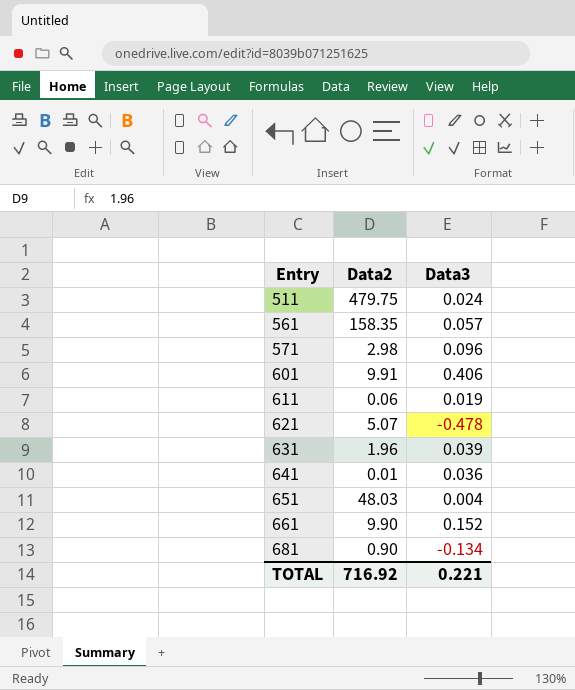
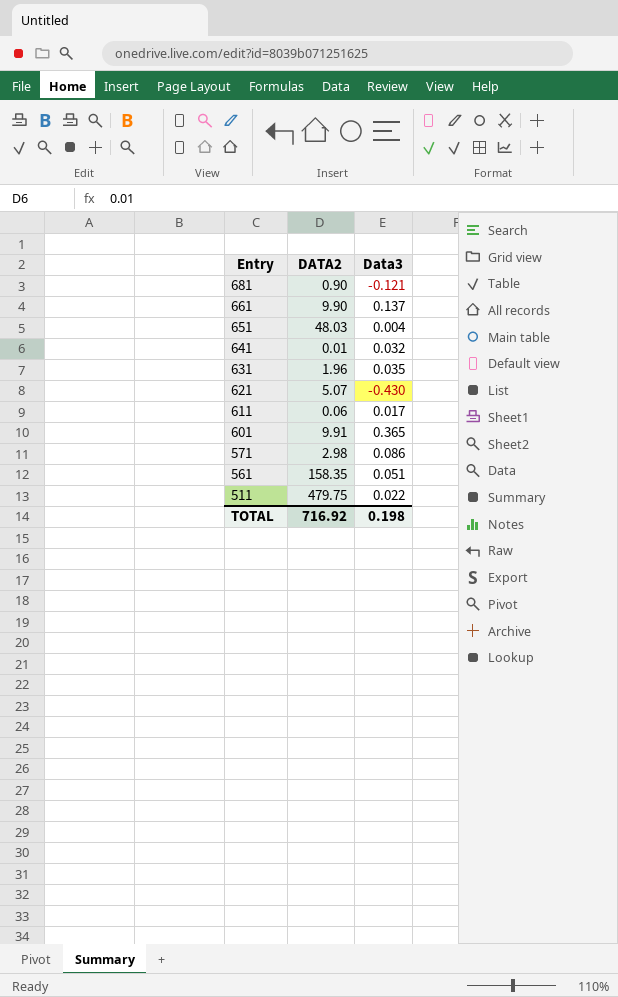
row order: Entry ascending -> Entry descending
column name: Data2 -> DATA2
681 | Data3: -0.134 -> -0.121
661 | Data3: 0.152 -> 0.137
641 | Data3: 0.036 -> 0.032
631 | Data3: 0.039 -> 0.035
621 | Data3: -0.478 -> -0.430
611 | Data3: 0.019 -> 0.017
601 | Data3: 0.406 -> 0.365
571 | Data3: 0.096 -> 0.086
561 | Data3: 0.057 -> 0.051
511 | Data3: 0.024 -> 0.022
TOTAL | Data3: 0.221 -> 0.198

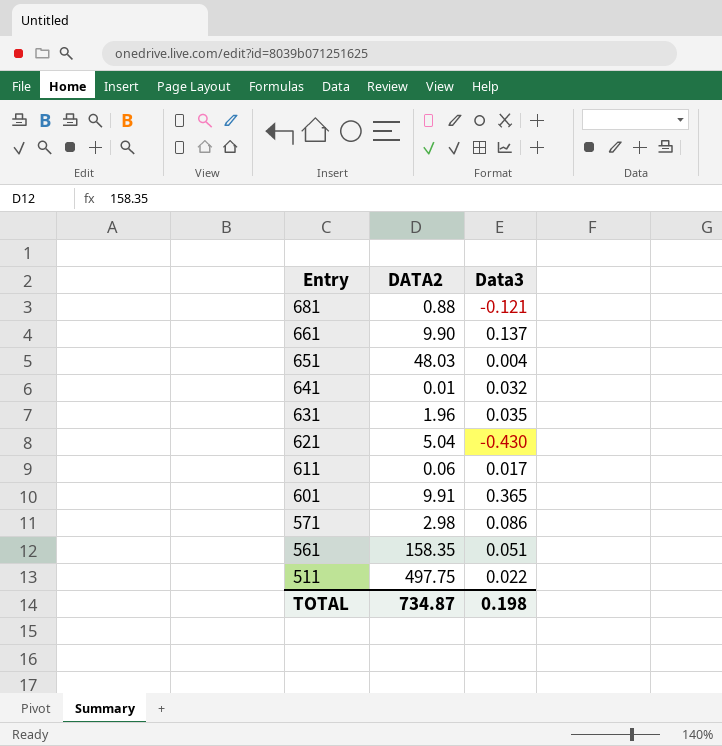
681 | DATA2: 0.90 -> 0.88
621 | DATA2: 5.07 -> 5.04
511 | DATA2: 479.75 -> 497.75
TOTAL | DATA2: 716.92 -> 734.87

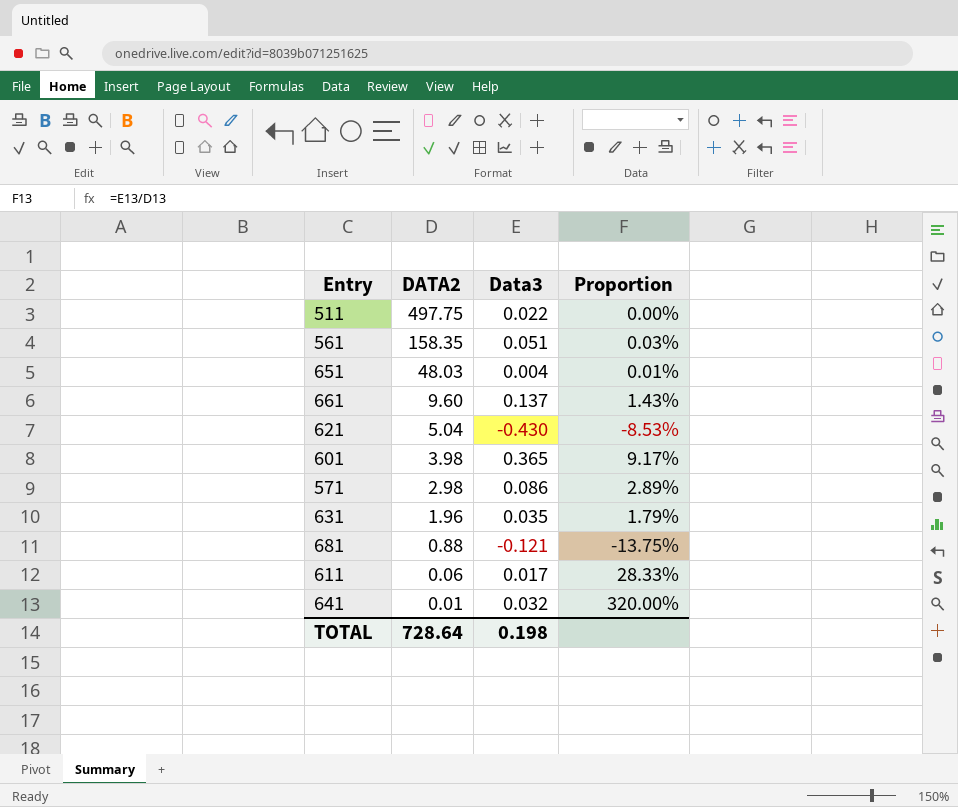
row order: Entry descending -> DATA2 descending
column Proportion | formula: none -> [Data3] / [DATA2]
661 | DATA2: 9.90 -> 9.60
601 | DATA2: 9.91 -> 3.98
TOTAL | DATA2: 734.87 -> 728.64

